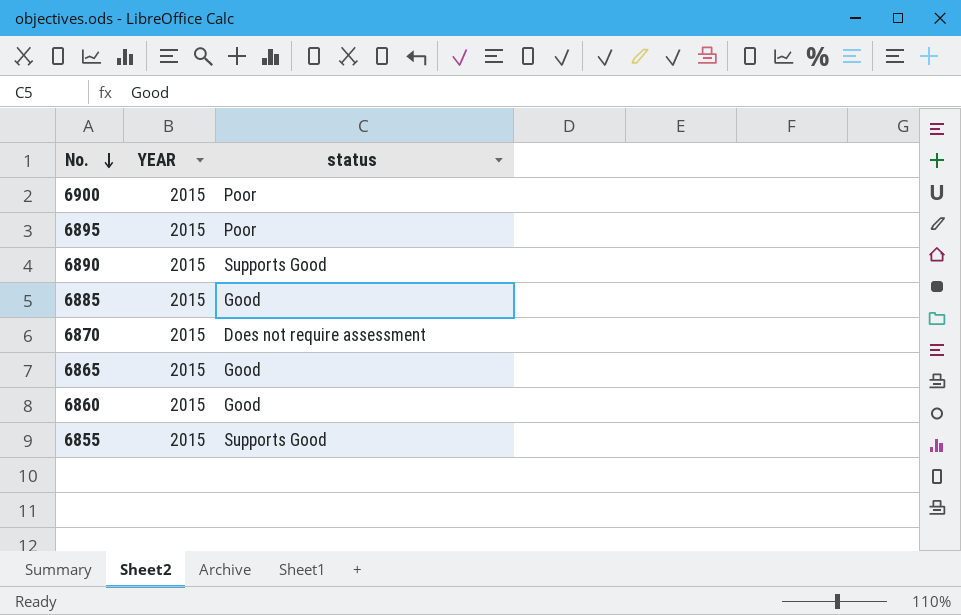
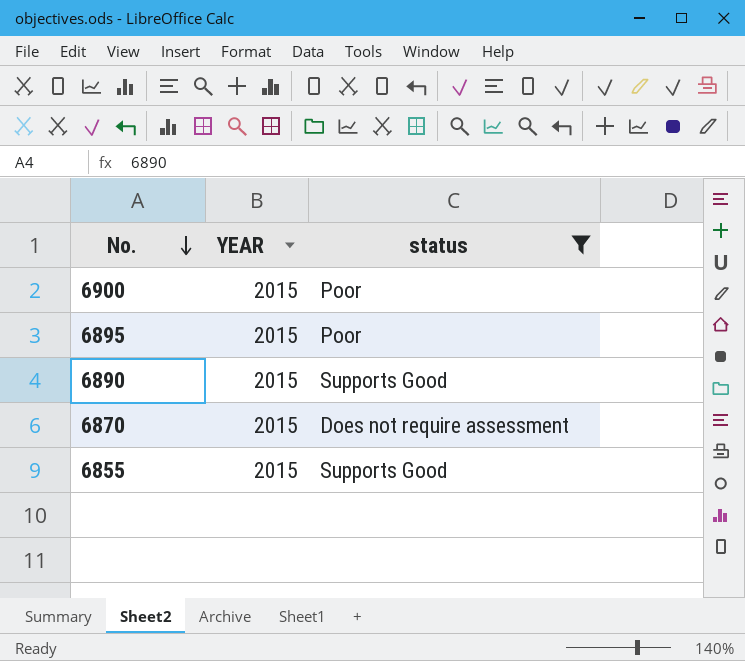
filter: none -> status != Good

